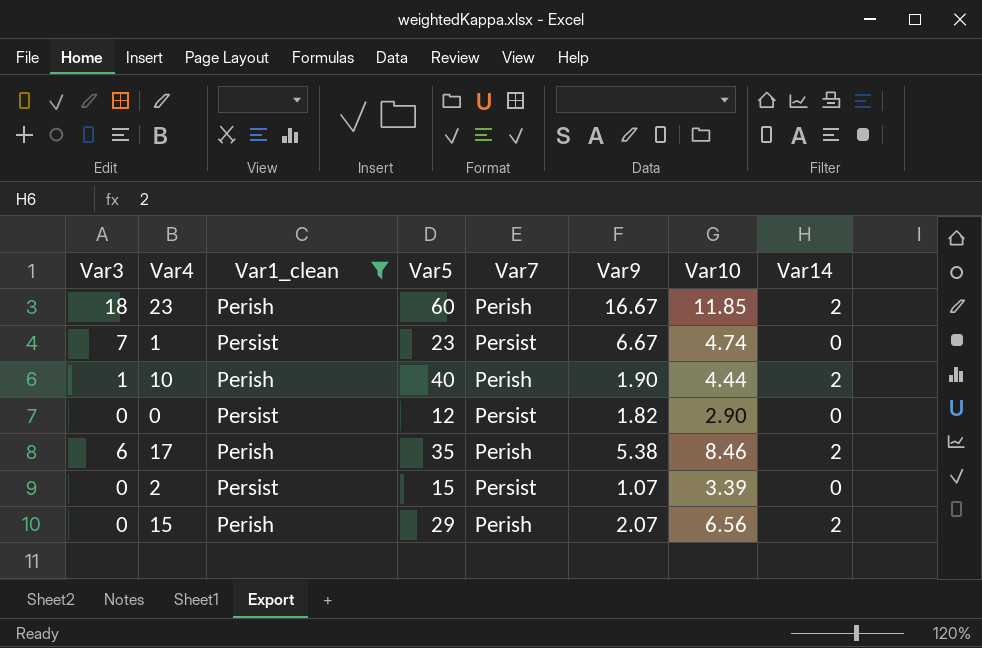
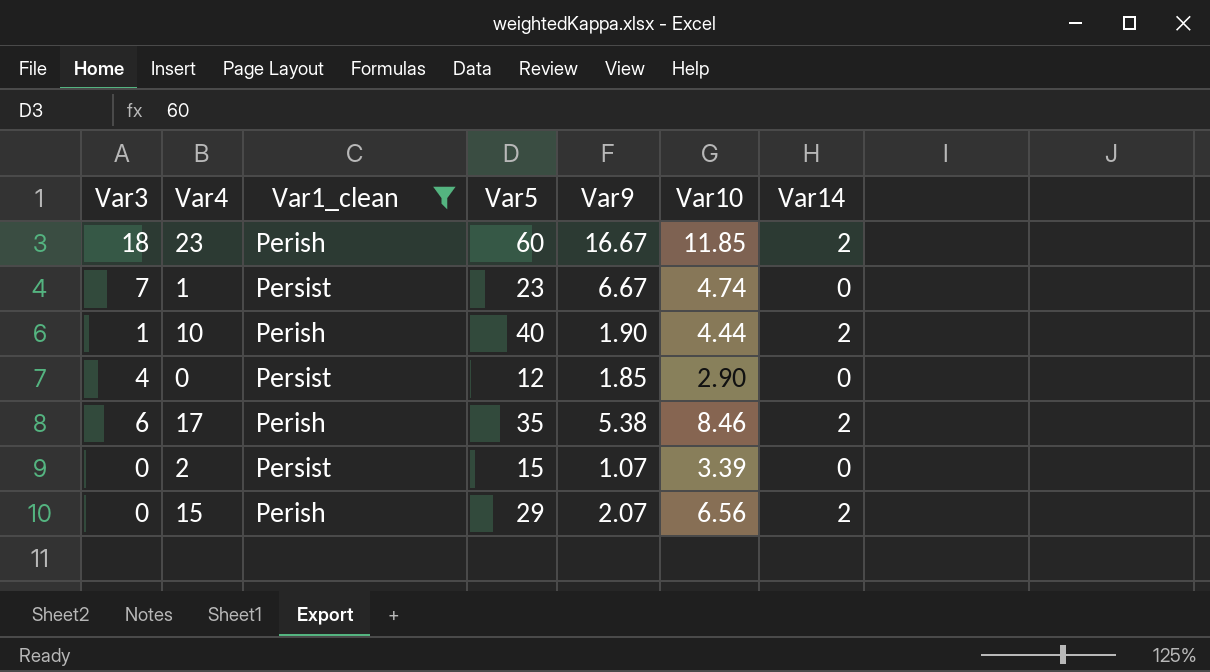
column Var7 | position: 5 -> none
0 | Var3: 0 -> 4
0 | Var9: 1.82 -> 1.85

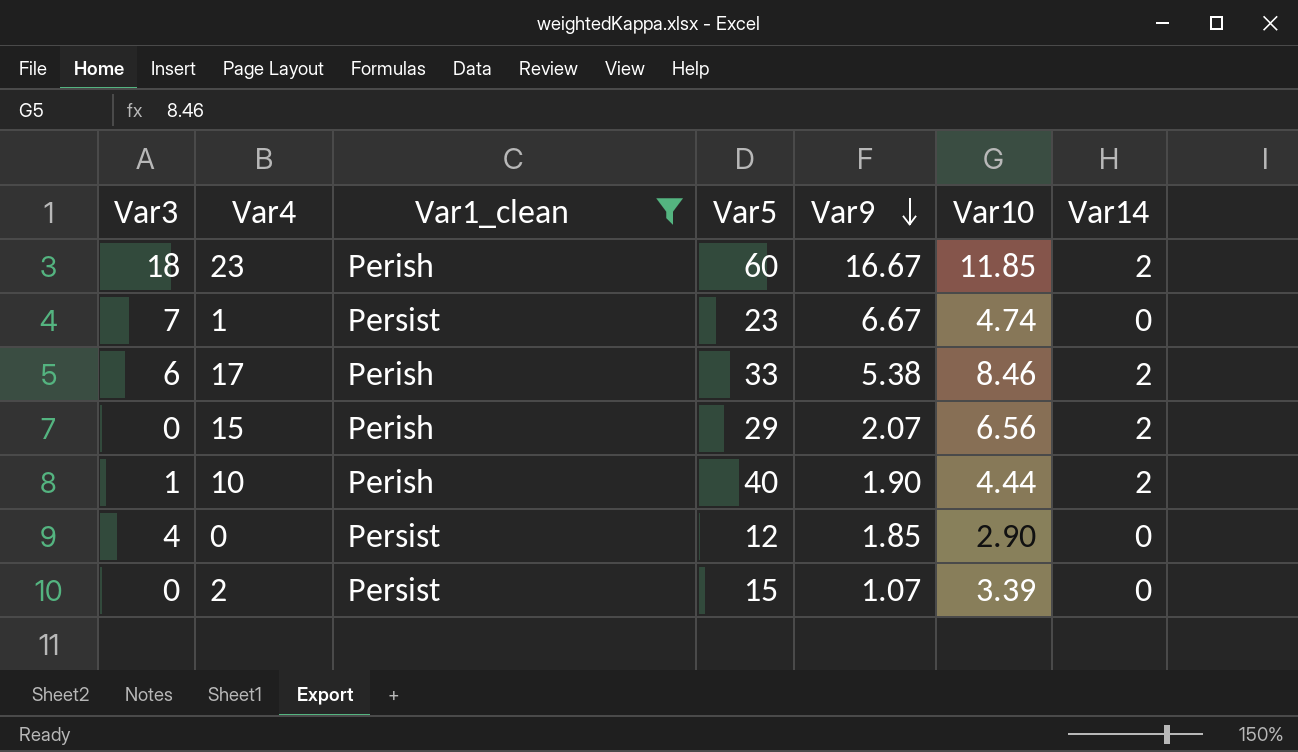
row order: none -> Var9 descending
17 | Var5: 35 -> 33

